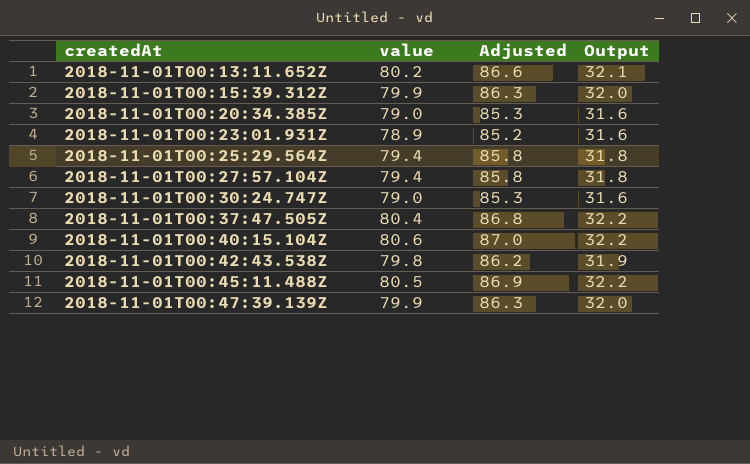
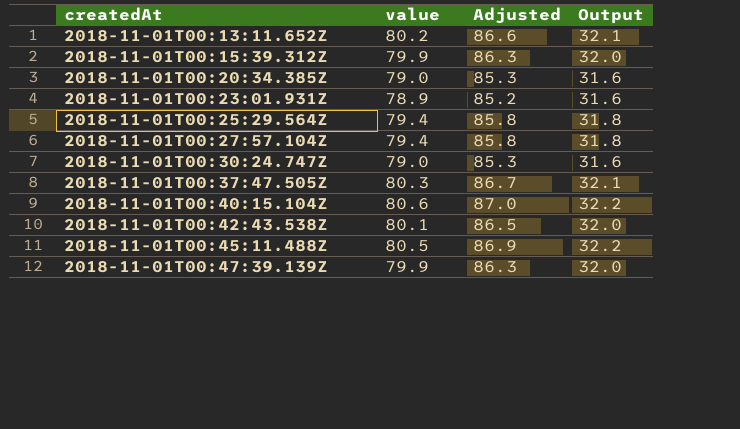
2018-11-01T00:37:47.505Z | value: 80.4 -> 80.3
2018-11-01T00:37:47.505Z | Adjusted: 86.8 -> 86.7
2018-11-01T00:37:47.505Z | Output: 32.2 -> 32.1
2018-11-01T00:42:43.538Z | value: 79.8 -> 80.1
2018-11-01T00:42:43.538Z | Adjusted: 86.2 -> 86.5
2018-11-01T00:42:43.538Z | Output: 31.9 -> 32.0

